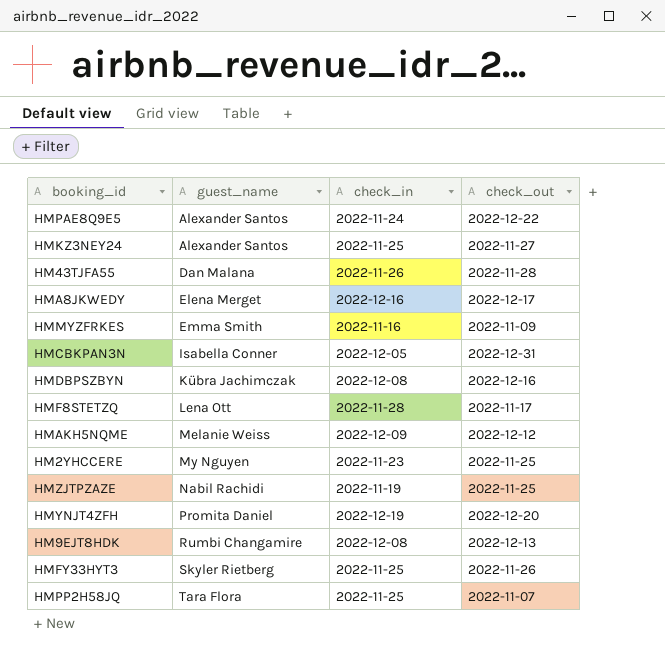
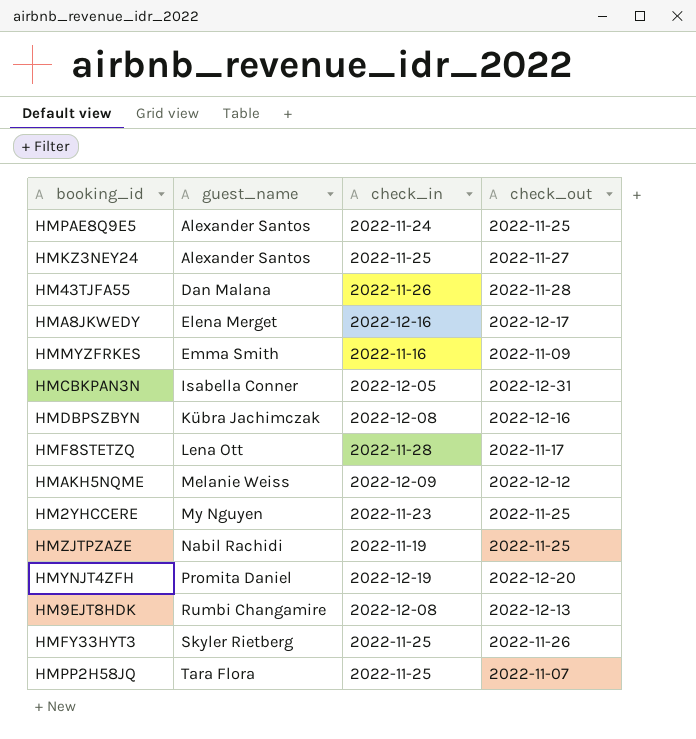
HMPAE8Q9E5 | check_out: 2022-12-22 -> 2022-11-25

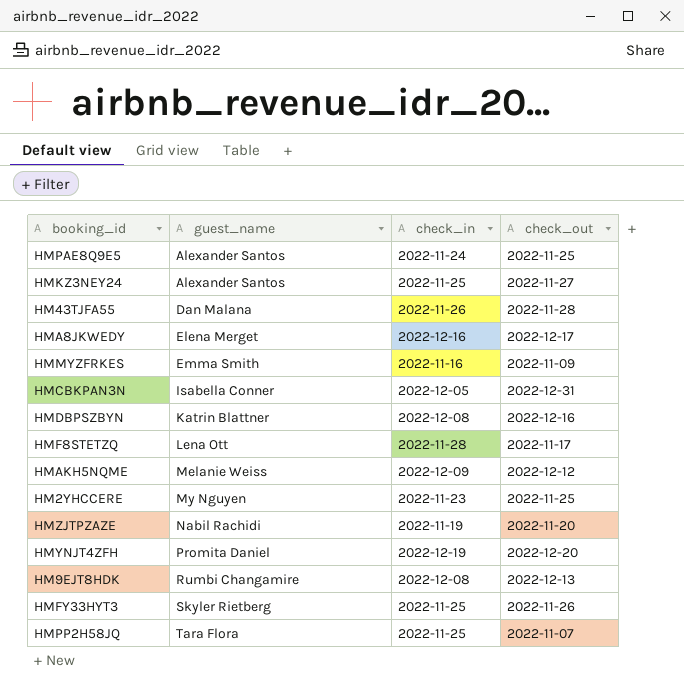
HMDBPSZBYN | guest_name: Kübra Jachimczak -> Katrin Blattner
HMZJTPZAZE | check_out: 2022-11-25 -> 2022-11-20

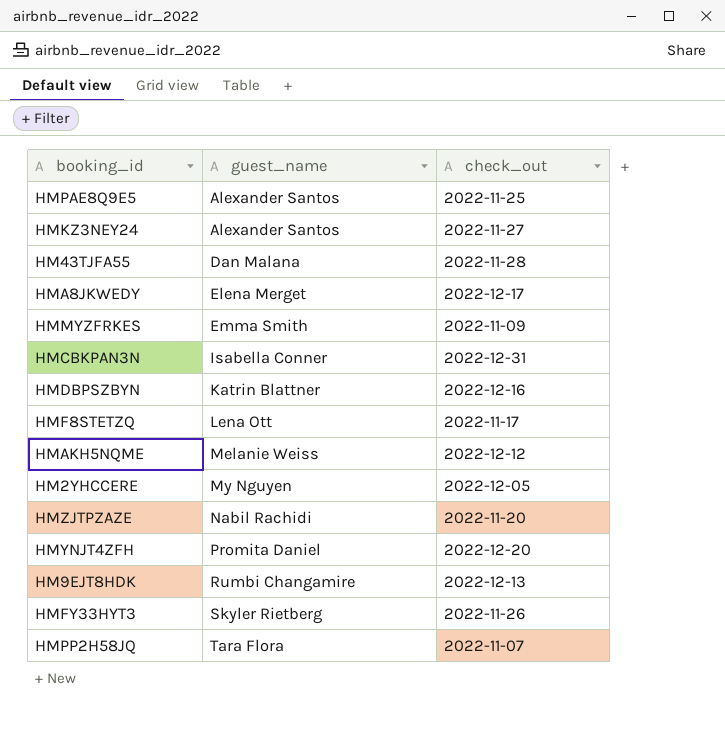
column check_in | position: 3 -> none
HM2YHCCERE | check_out: 2022-11-25 -> 2022-12-05

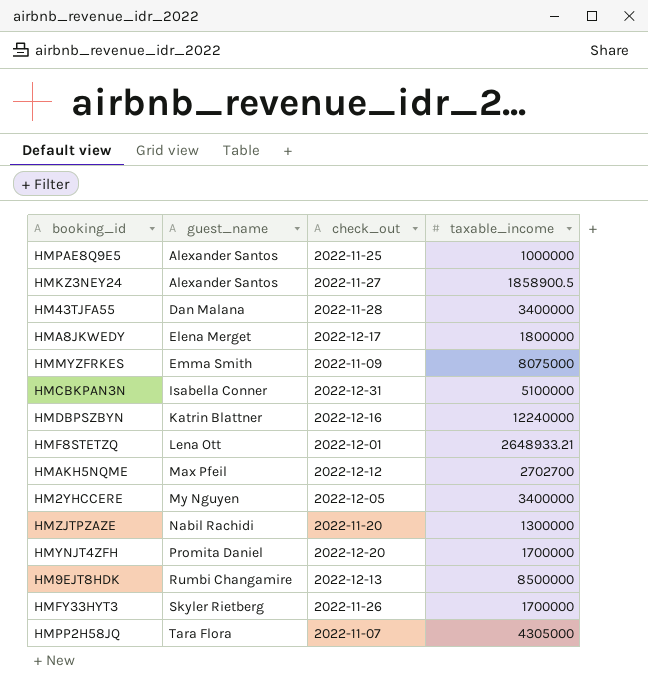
column taxable_income | position: none -> 4
HMF8STETZQ | check_out: 2022-11-17 -> 2022-12-01
HMAKH5NQME | guest_name: Melanie Weiss -> Max Pfeil

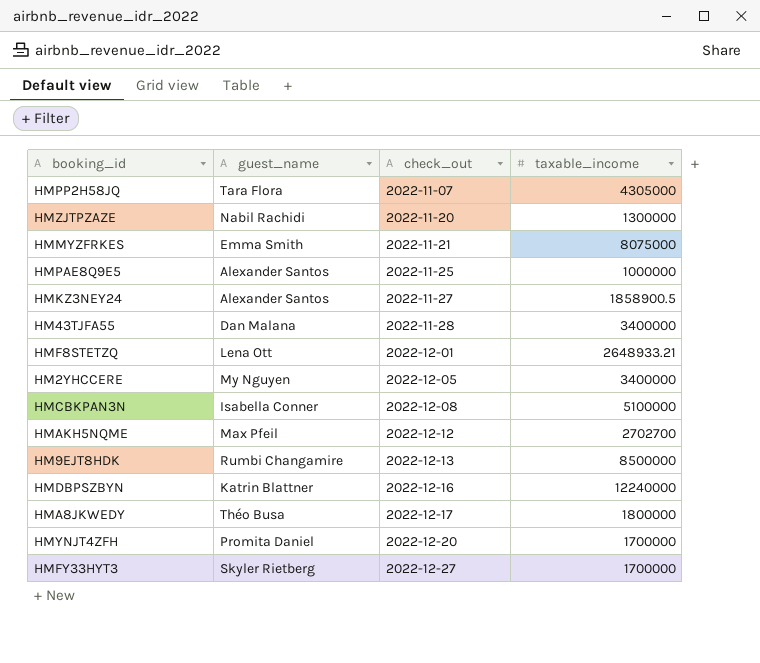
row order: guest_name ascending -> check_out ascending
HMMYZFRKES | check_out: 2022-11-09 -> 2022-11-21
HMCBKPAN3N | check_out: 2022-12-31 -> 2022-12-08
HMA8JKWEDY | guest_name: Elena Merget -> Théo Busa
HMFY33HYT3 | check_out: 2022-11-26 -> 2022-12-27

